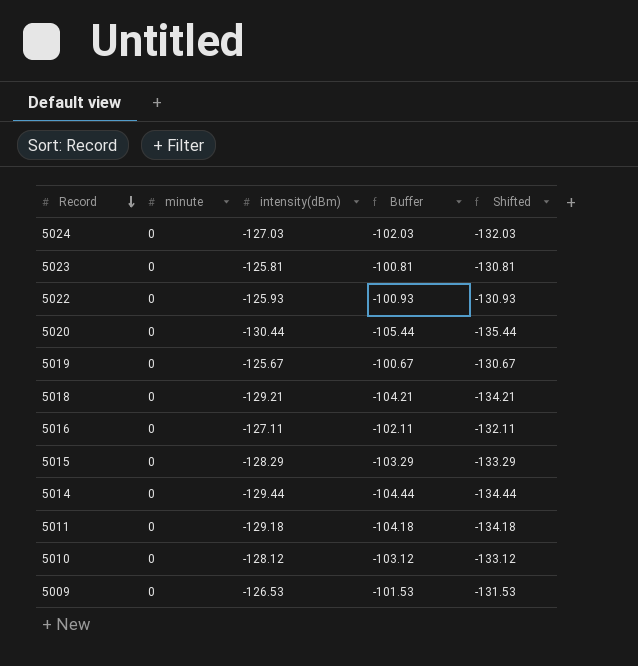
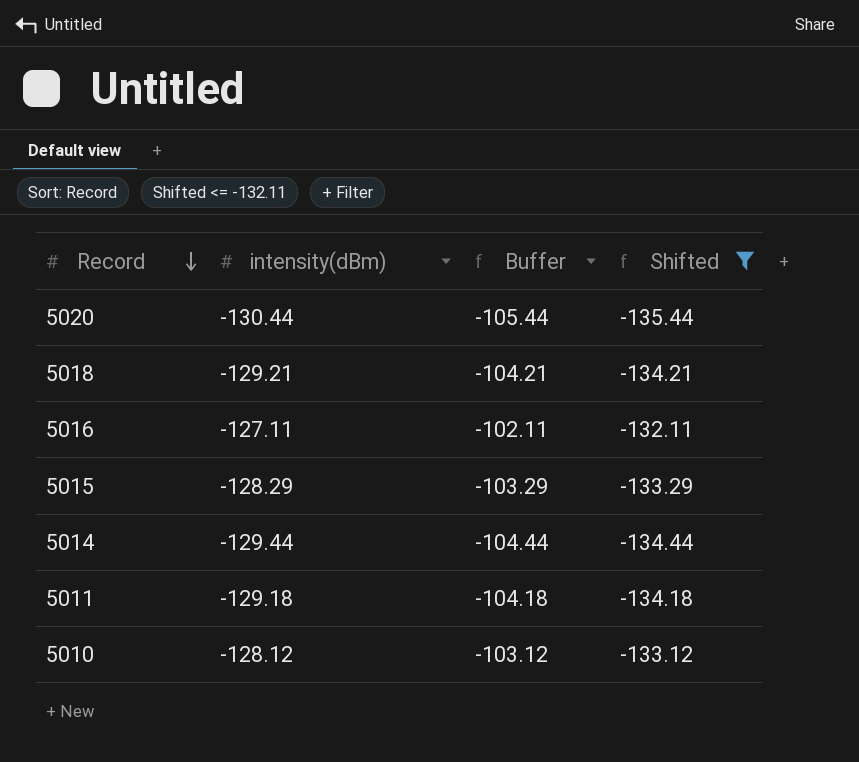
filter: none -> Shifted <= -132.11
column minute | position: 2 -> none

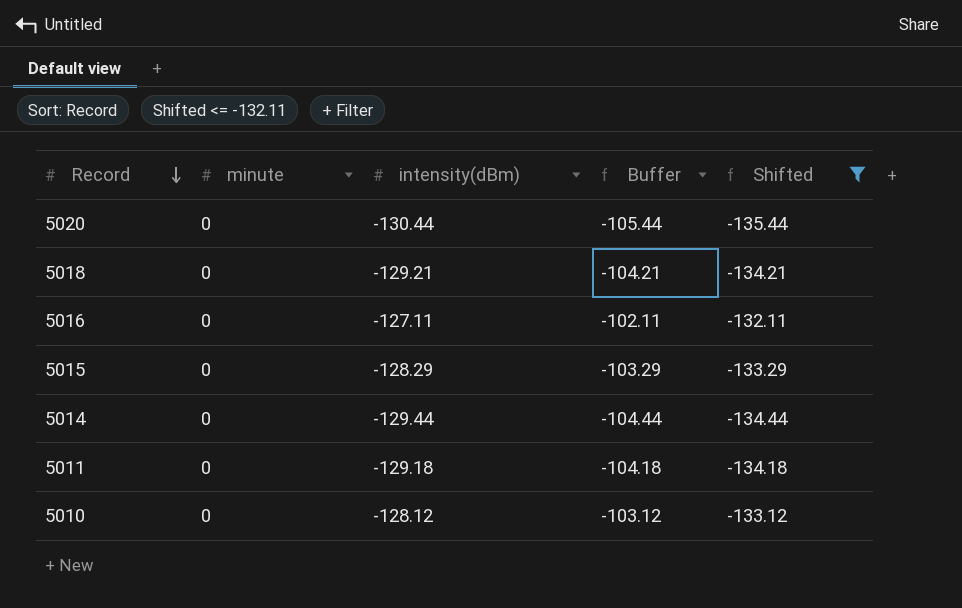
column minute | position: none -> 2

